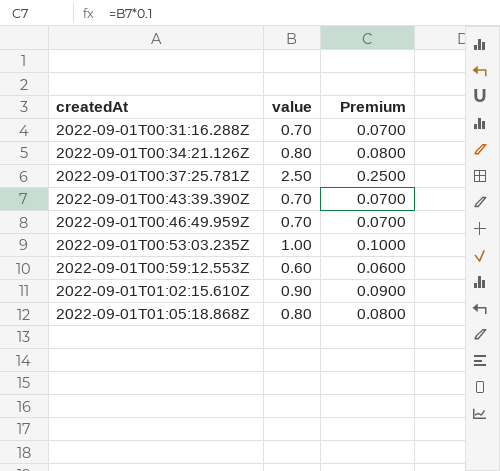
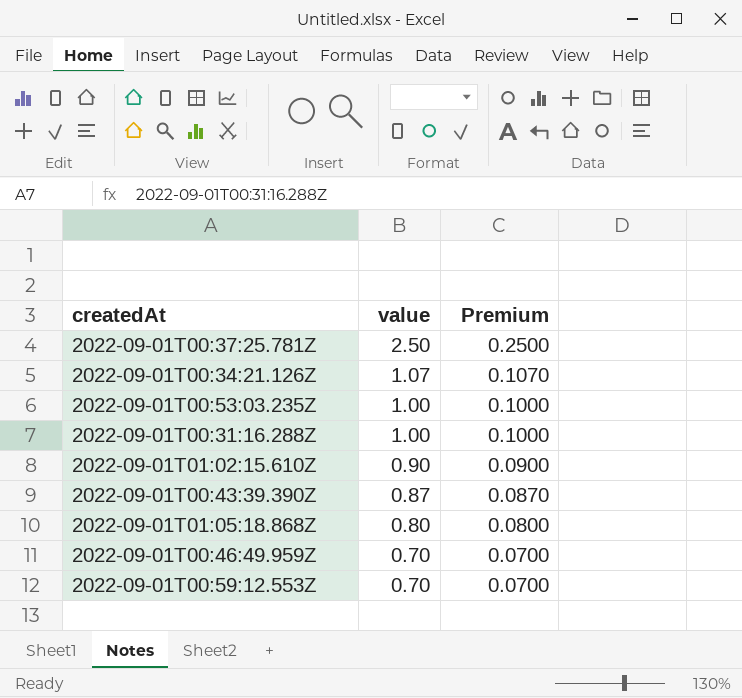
row order: createdAt ascending -> value descending
2022-09-01T00:34:21.126Z | value: 0.80 -> 1.07
2022-09-01T00:34:21.126Z | Premium: 0.0800 -> 0.1070
2022-09-01T00:31:16.288Z | value: 0.70 -> 1.00
2022-09-01T00:31:16.288Z | Premium: 0.0700 -> 0.1000
2022-09-01T00:43:39.390Z | value: 0.70 -> 0.87
2022-09-01T00:43:39.390Z | Premium: 0.0700 -> 0.0870
2022-09-01T00:59:12.553Z | value: 0.60 -> 0.70
2022-09-01T00:59:12.553Z | Premium: 0.0600 -> 0.0700

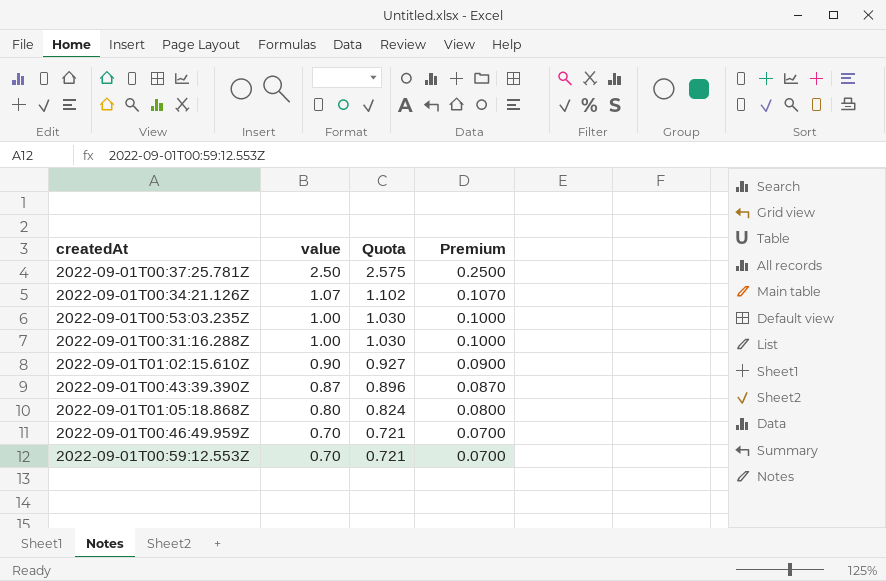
column Quota | formula: none -> [value] * 1.03

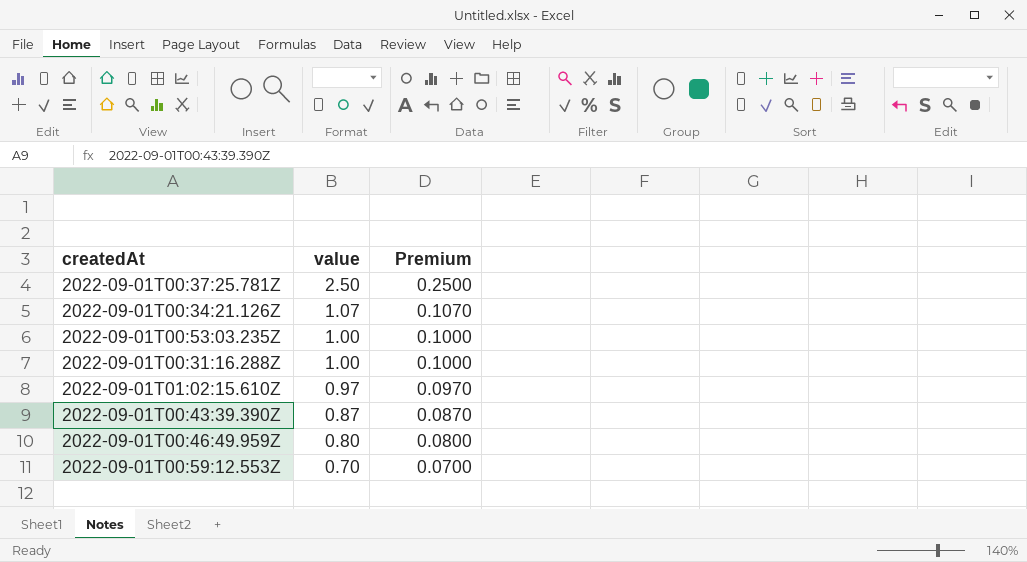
column Quota | formula: [value] * 1.03 -> none
row 2022-09-01T01:05:18.868Z: 0.80 | 0.824 | 0.0800 -> none
2022-09-01T01:02:15.610Z | value: 0.90 -> 0.97
2022-09-01T01:02:15.610Z | Premium: 0.0900 -> 0.0970
2022-09-01T00:46:49.959Z | value: 0.70 -> 0.80
2022-09-01T00:46:49.959Z | Premium: 0.0700 -> 0.0800

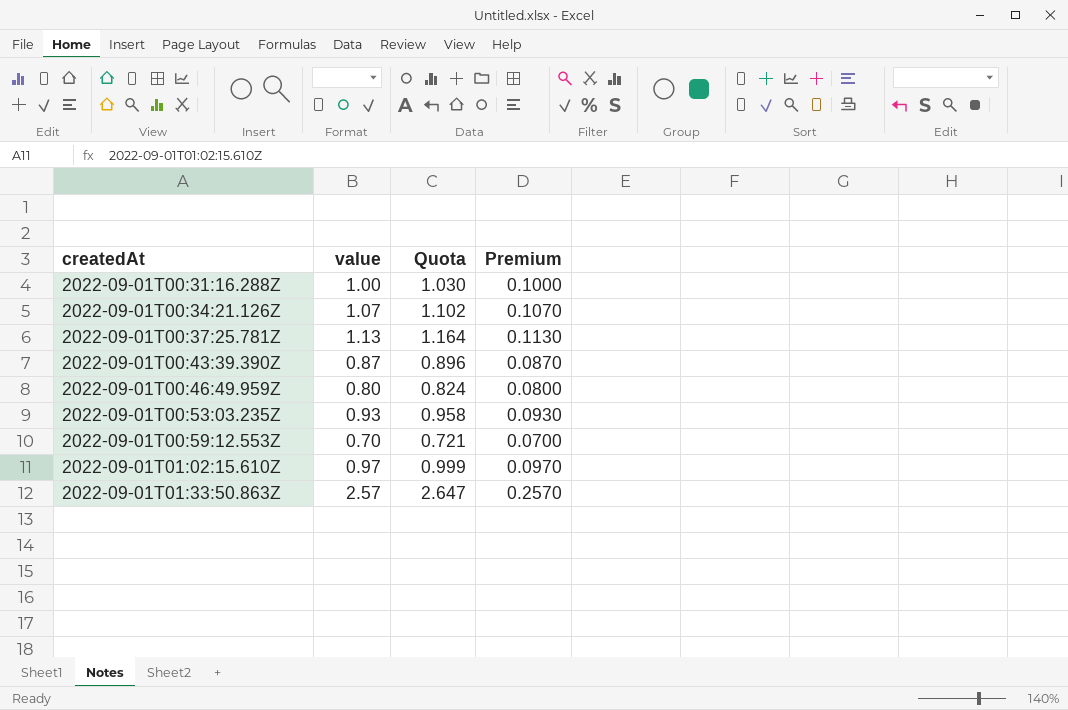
row order: value descending -> createdAt ascending
column Quota | formula: none -> [value] * 1.03
2022-09-01T00:37:25.781Z | value: 2.50 -> 1.13
2022-09-01T00:37:25.781Z | Premium: 0.2500 -> 0.1130
2022-09-01T00:53:03.235Z | value: 1.00 -> 0.93
2022-09-01T00:53:03.235Z | Premium: 0.1000 -> 0.0930
row 2022-09-01T01:33:50.863Z: none -> 2.57 | 2.647 | 0.2570

